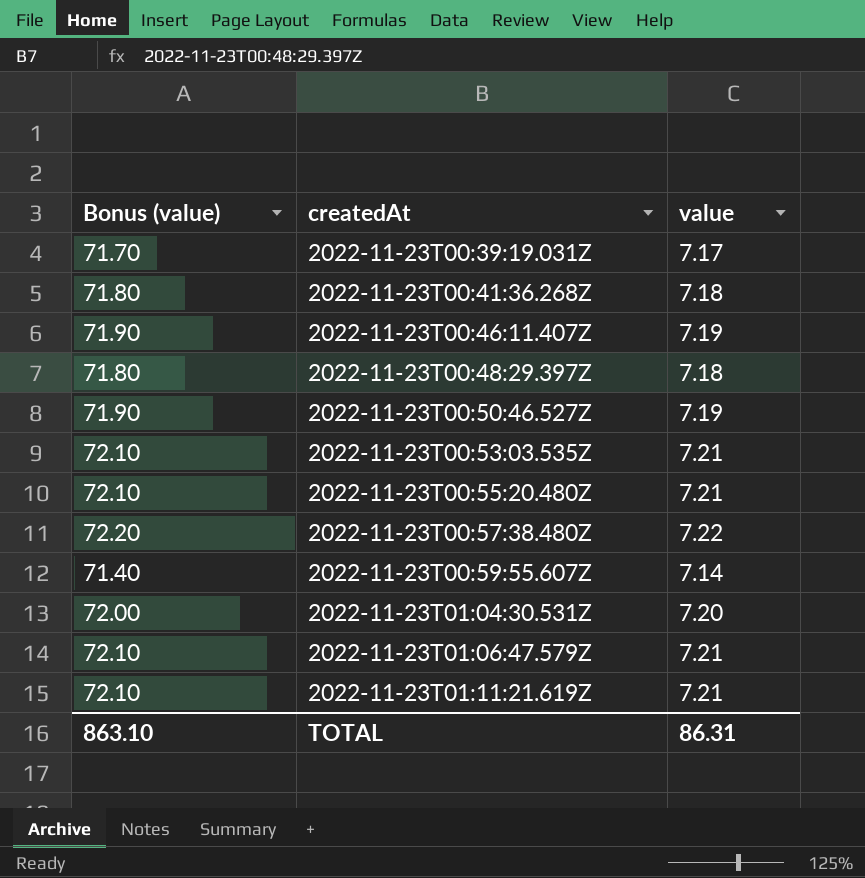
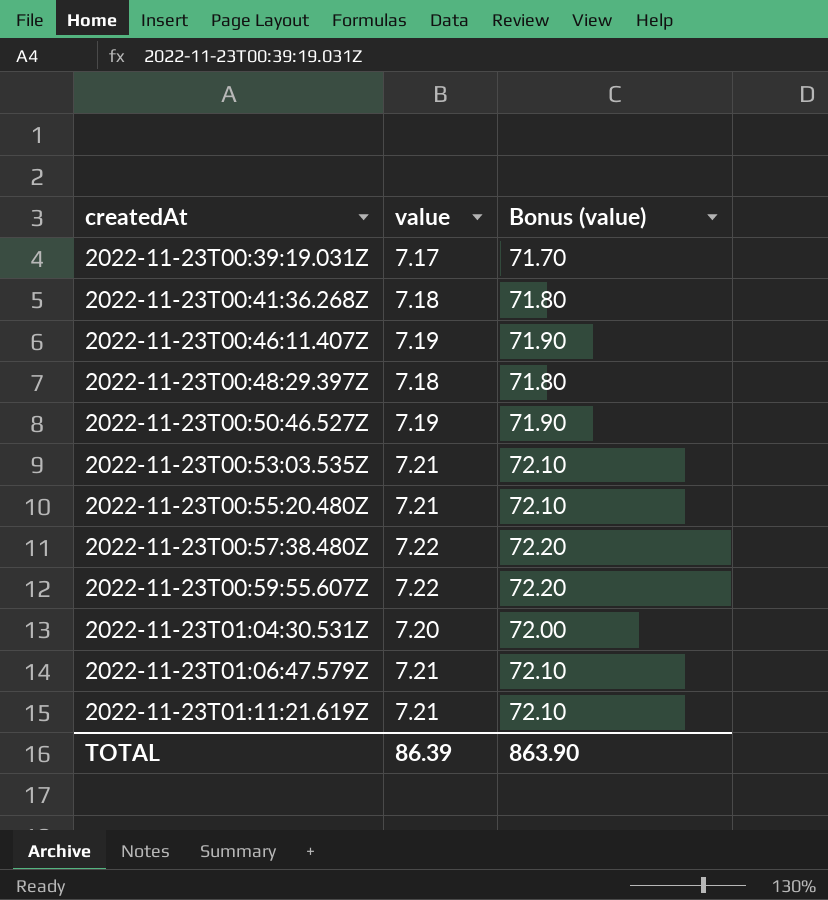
column Bonus (value) | position: 1 -> 3
2022-11-23T00:59:55.607Z | value: 7.14 -> 7.22
2022-11-23T00:59:55.607Z | Bonus (value): 71.40 -> 72.20
TOTAL | value: 86.31 -> 86.39
TOTAL | Bonus (value): 863.10 -> 863.90

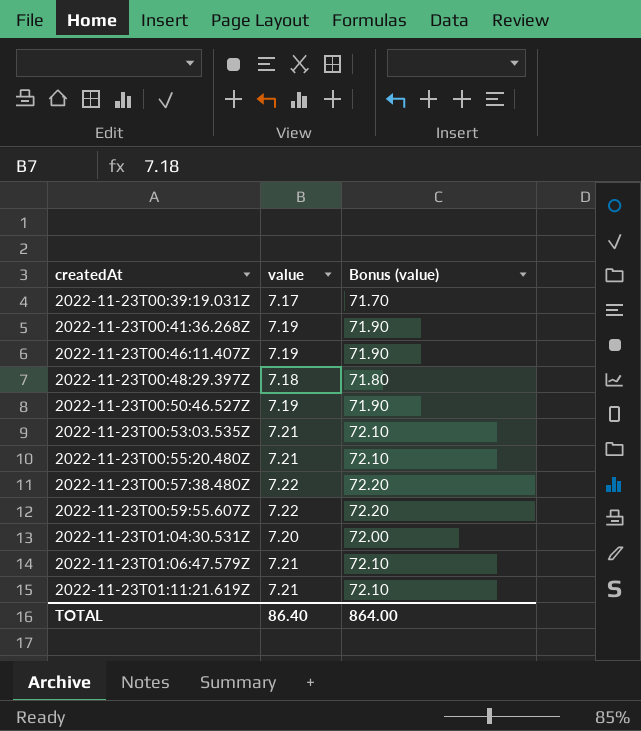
2022-11-23T00:41:36.268Z | value: 7.18 -> 7.19
2022-11-23T00:41:36.268Z | Bonus (value): 71.80 -> 71.90
TOTAL | value: 86.39 -> 86.40
TOTAL | Bonus (value): 863.90 -> 864.00

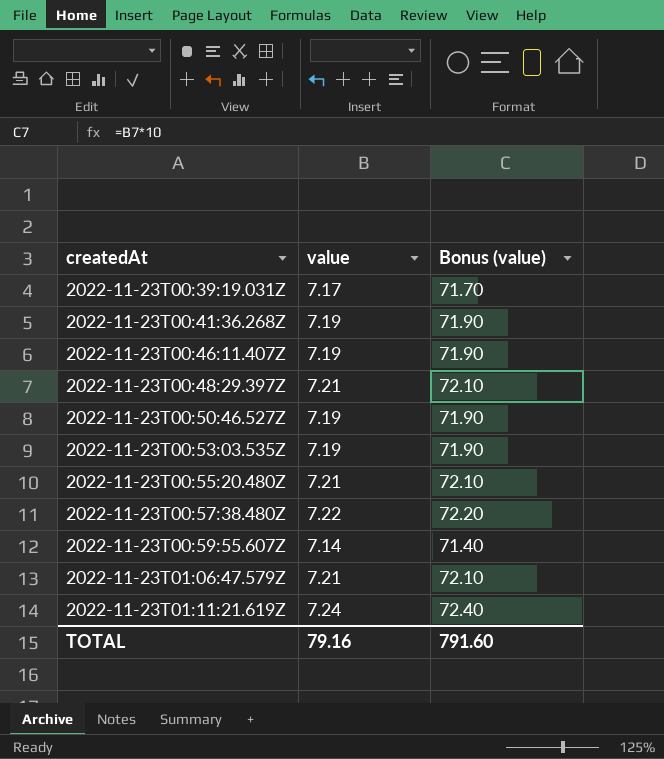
row 2022-11-23T01:04:30.531Z: 7.20 | 72.00 -> none
2022-11-23T00:48:29.397Z | value: 7.18 -> 7.21
2022-11-23T00:48:29.397Z | Bonus (value): 71.80 -> 72.10
2022-11-23T00:53:03.535Z | value: 7.21 -> 7.19
2022-11-23T00:53:03.535Z | Bonus (value): 72.10 -> 71.90
2022-11-23T00:59:55.607Z | value: 7.22 -> 7.14
2022-11-23T00:59:55.607Z | Bonus (value): 72.20 -> 71.40
2022-11-23T01:11:21.619Z | value: 7.21 -> 7.24
2022-11-23T01:11:21.619Z | Bonus (value): 72.10 -> 72.40
TOTAL | value: 86.40 -> 79.16
TOTAL | Bonus (value): 864.00 -> 791.60

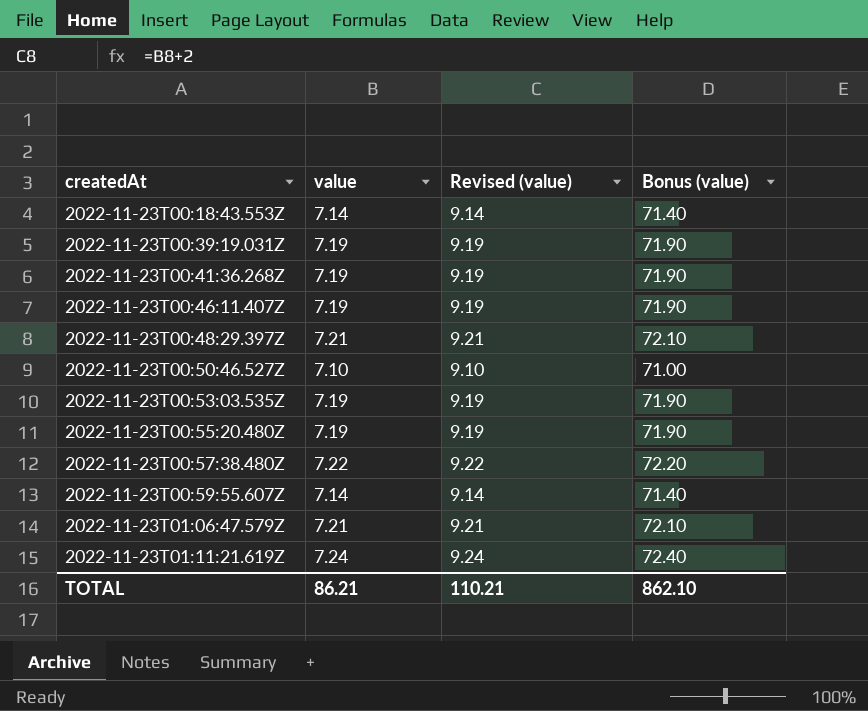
column Revised (value) | formula: none -> [value] + 2
row 2022-11-23T00:18:43.553Z: none -> 7.14 | 9.14 | 71.40
2022-11-23T00:39:19.031Z | value: 7.17 -> 7.19
2022-11-23T00:39:19.031Z | Bonus (value): 71.70 -> 71.90
2022-11-23T00:50:46.527Z | value: 7.19 -> 7.10
2022-11-23T00:50:46.527Z | Bonus (value): 71.90 -> 71.00
2022-11-23T00:55:20.480Z | value: 7.21 -> 7.19
2022-11-23T00:55:20.480Z | Bonus (value): 72.10 -> 71.90
TOTAL | value: 79.16 -> 86.21
TOTAL | Bonus (value): 791.60 -> 862.10

